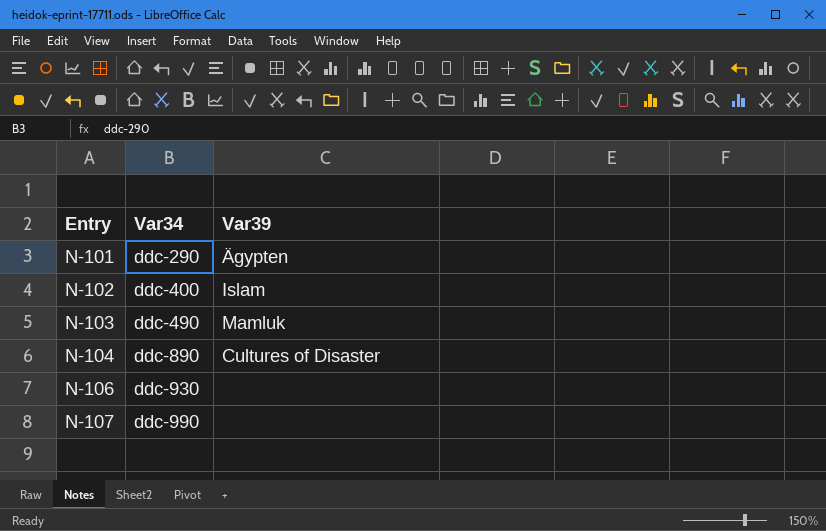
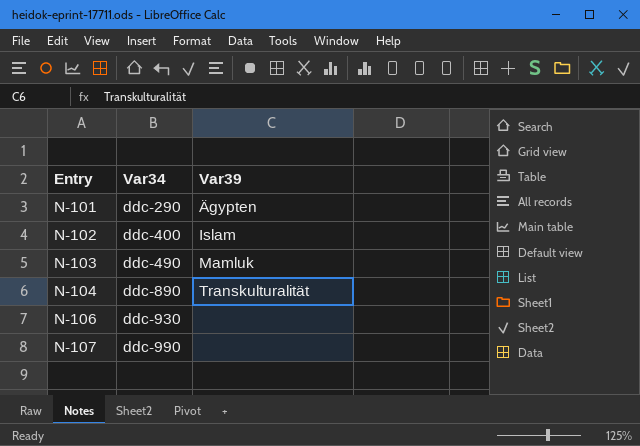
N-104 | Var39: Cultures of Disaster -> Transkulturalität

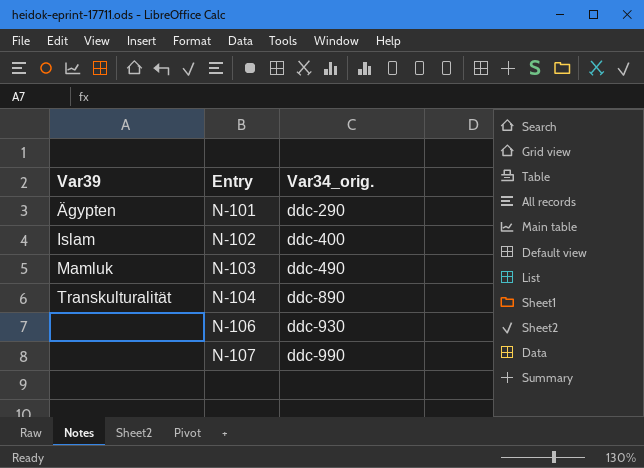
column Var39 | position: 3 -> 1
column name: Var34 -> Var34_orig.

